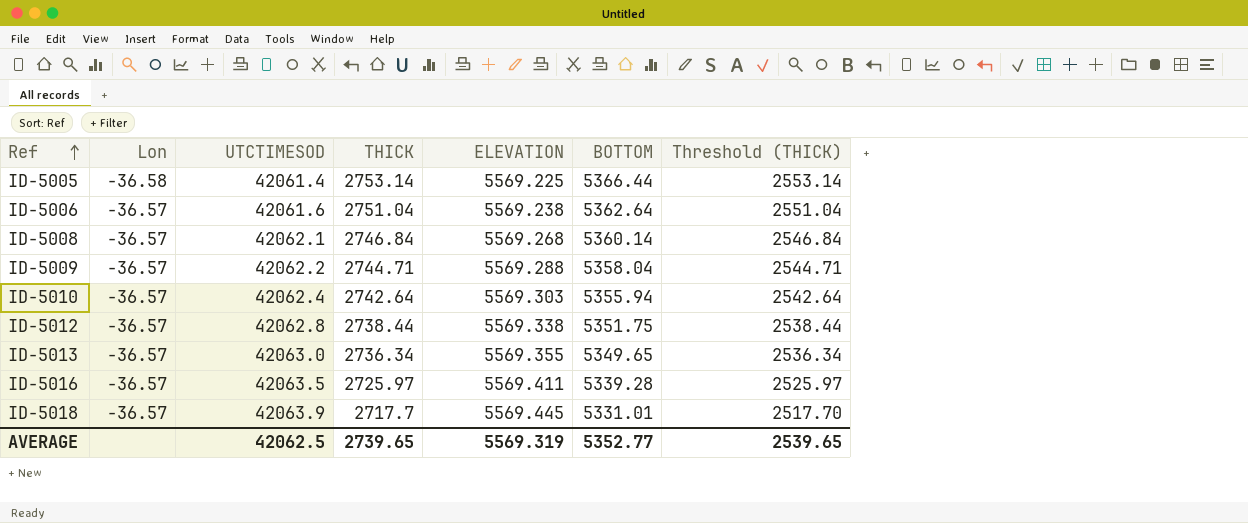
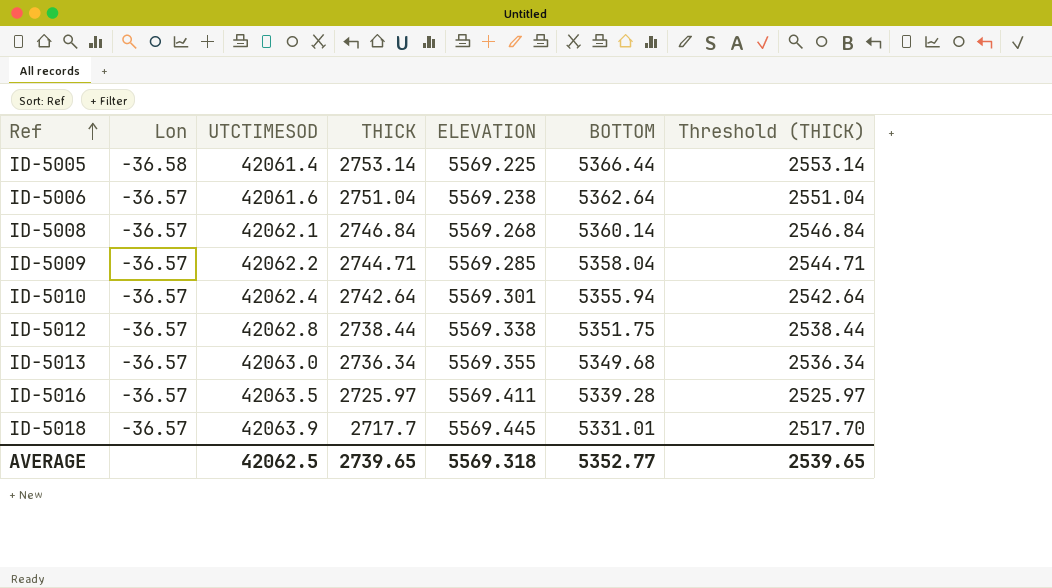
ID-5009 | ELEVATION: 5569.288 -> 5569.285
ID-5010 | ELEVATION: 5569.303 -> 5569.301
ID-5013 | BOTTOM: 5349.65 -> 5349.68
AVERAGE | ELEVATION: 5569.319 -> 5569.318

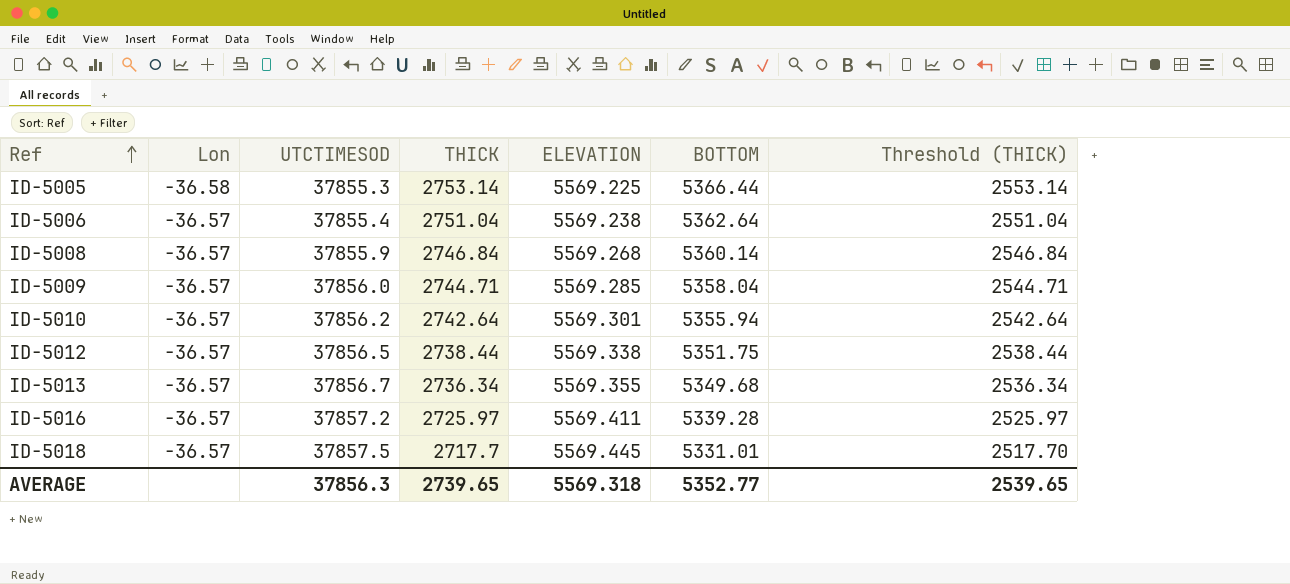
ID-5005 | UTCTIMESOD: 42061.4 -> 37855.3
ID-5006 | UTCTIMESOD: 42061.6 -> 37855.4
ID-5008 | UTCTIMESOD: 42062.1 -> 37855.9
ID-5009 | UTCTIMESOD: 42062.2 -> 37856.0
ID-5010 | UTCTIMESOD: 42062.4 -> 37856.2
ID-5012 | UTCTIMESOD: 42062.8 -> 37856.5
ID-5013 | UTCTIMESOD: 42063.0 -> 37856.7
ID-5016 | UTCTIMESOD: 42063.5 -> 37857.2
ID-5018 | UTCTIMESOD: 42063.9 -> 37857.5
AVERAGE | UTCTIMESOD: 42062.5 -> 37856.3

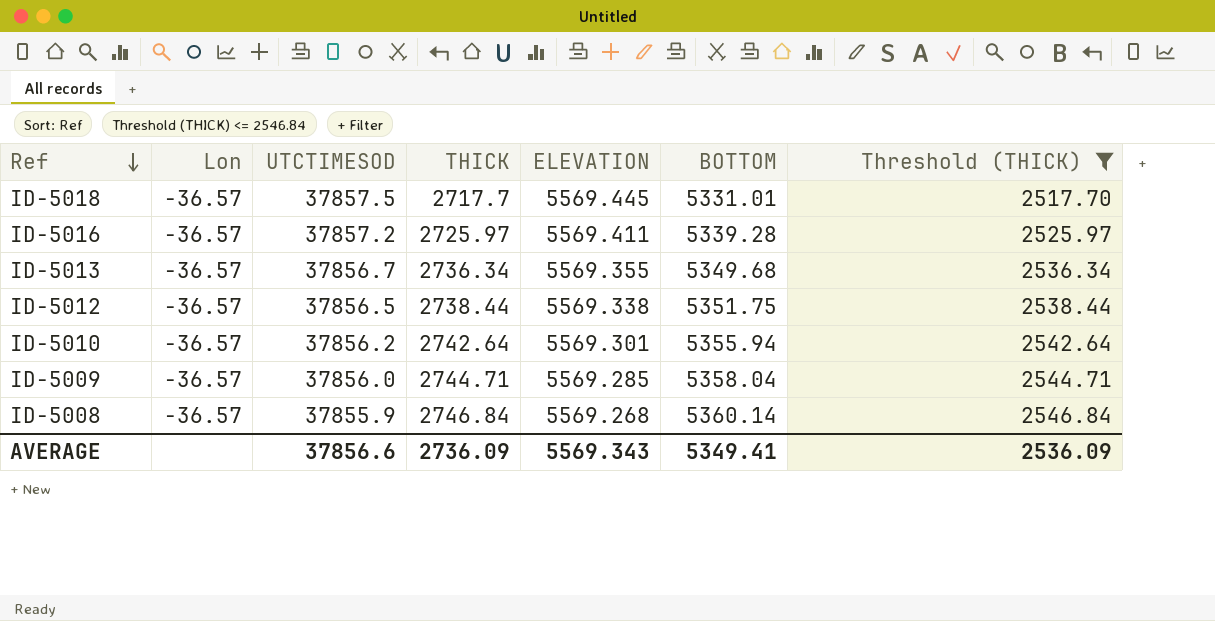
filter: none -> Threshold (THICK) <= 2546.84
row order: Ref ascending -> Ref descending
AVERAGE | UTCTIMESOD: 37856.3 -> 37856.6
AVERAGE | THICK: 2739.65 -> 2736.09
AVERAGE | ELEVATION: 5569.318 -> 5569.343
AVERAGE | BOTTOM: 5352.77 -> 5349.41
AVERAGE | Threshold (THICK): 2539.65 -> 2536.09

